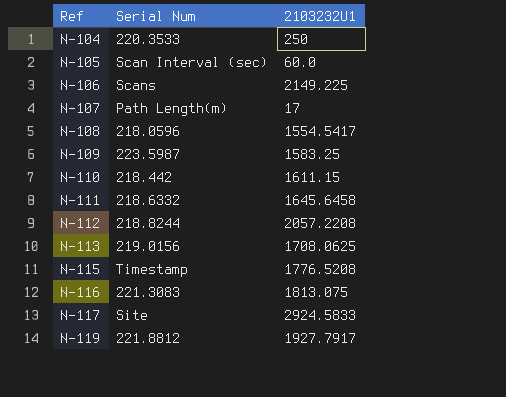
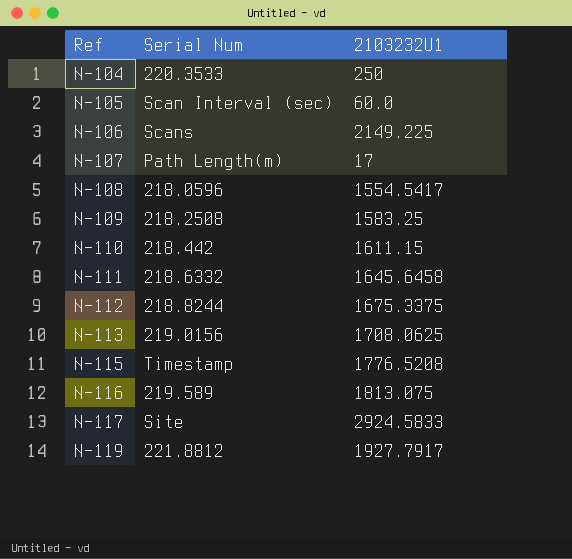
N-109 | Serial Num: 223.5987 -> 218.2508
N-112 | 2103232U1: 2057.2208 -> 1675.3375
N-116 | Serial Num: 221.3083 -> 219.589

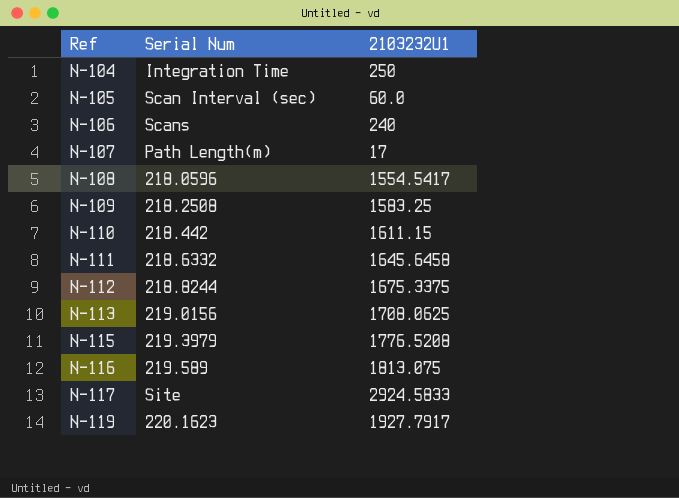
N-104 | Serial Num: 220.3533 -> Integration Time
N-106 | 2103232U1: 2149.225 -> 240
N-115 | Serial Num: Timestamp -> 219.3979
N-119 | Serial Num: 221.8812 -> 220.1623

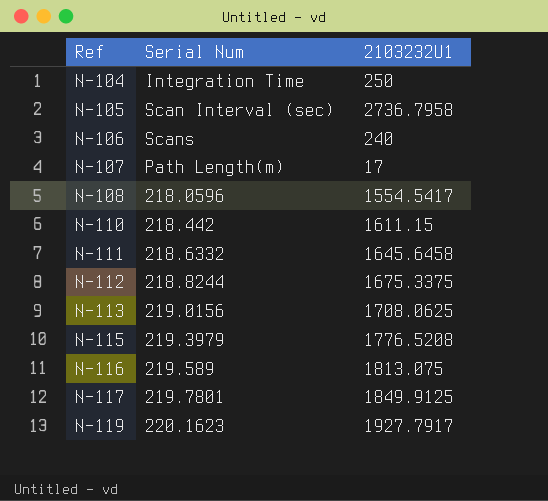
row N-109: 218.2508 | 1583.25 -> none
N-105 | 2103232U1: 60.0 -> 2736.7958
N-117 | Serial Num: Site -> 219.7801
N-117 | 2103232U1: 2924.5833 -> 1849.9125

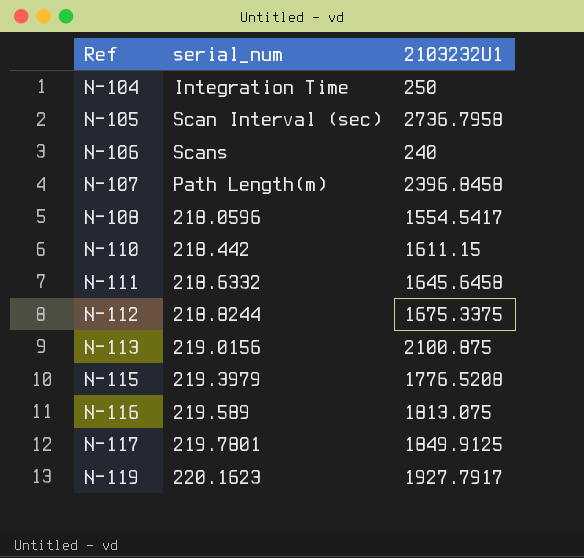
column name: Serial Num -> serial_num
N-107 | 2103232U1: 17 -> 2396.8458
N-113 | 2103232U1: 1708.0625 -> 2100.875

